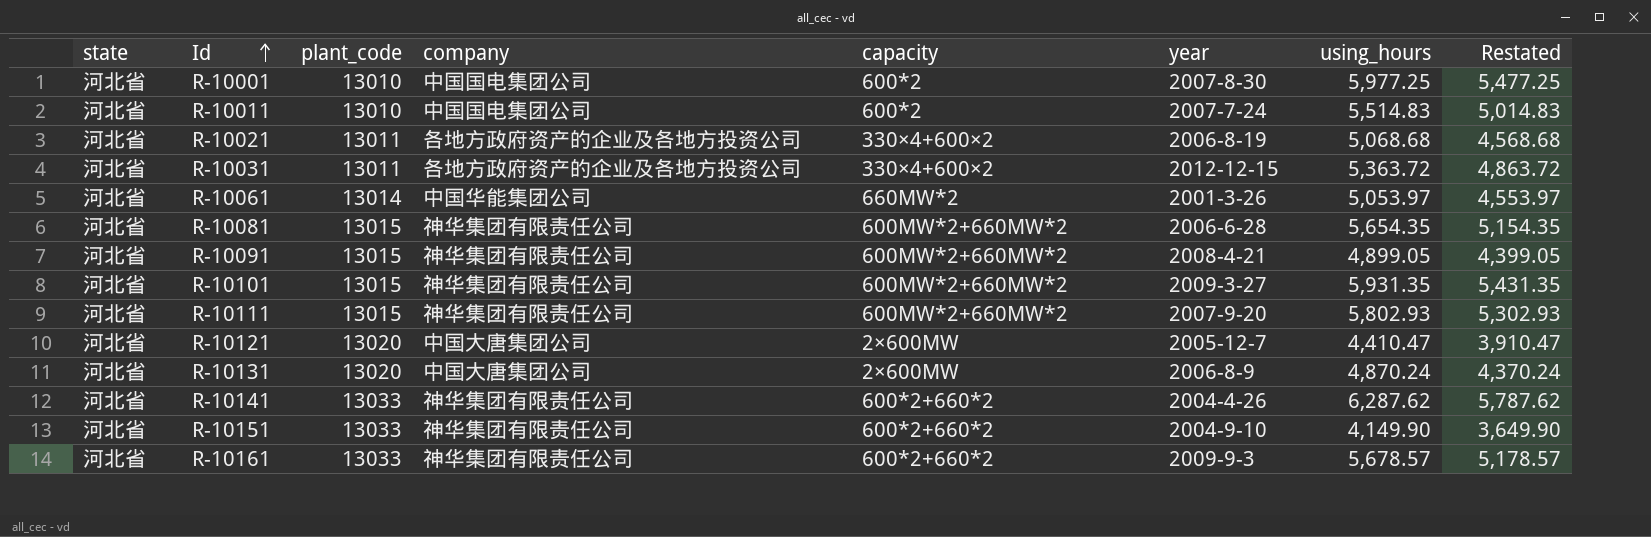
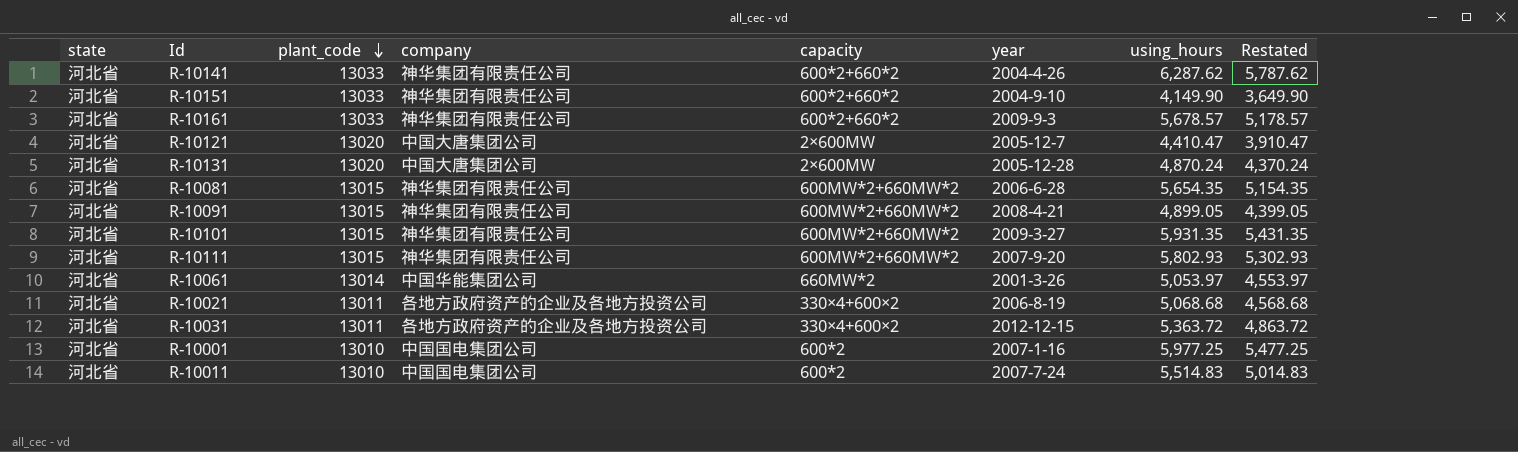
row order: Id ascending -> plant_code descending
R-10131 | year: 2006-8-9 -> 2005-12-28
R-10001 | year: 2007-8-30 -> 2007-1-16

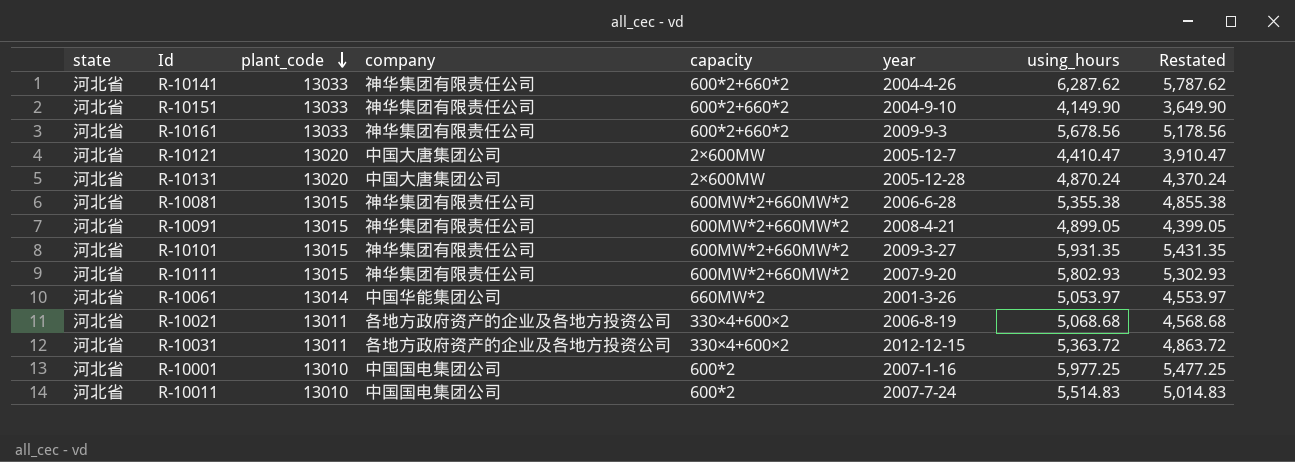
R-10161 | using_hours: 5,678.57 -> 5,678.56
R-10161 | Restated: 5,178.57 -> 5,178.56
R-10081 | using_hours: 5,654.35 -> 5,355.38
R-10081 | Restated: 5,154.35 -> 4,855.38

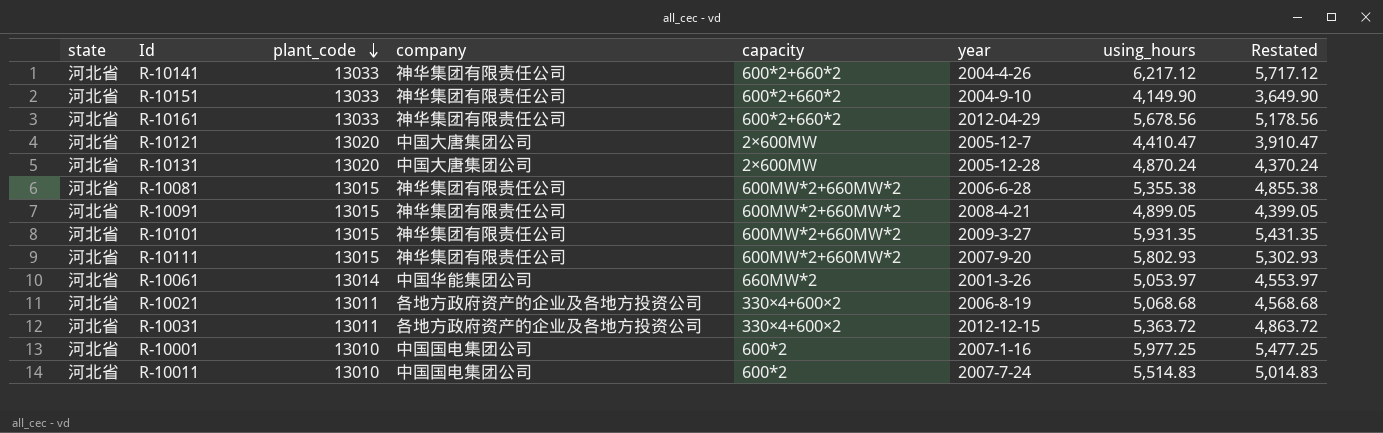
R-10141 | using_hours: 6,287.62 -> 6,217.12
R-10141 | Restated: 5,787.62 -> 5,717.12
R-10161 | year: 2009-9-3 -> 2012-04-29

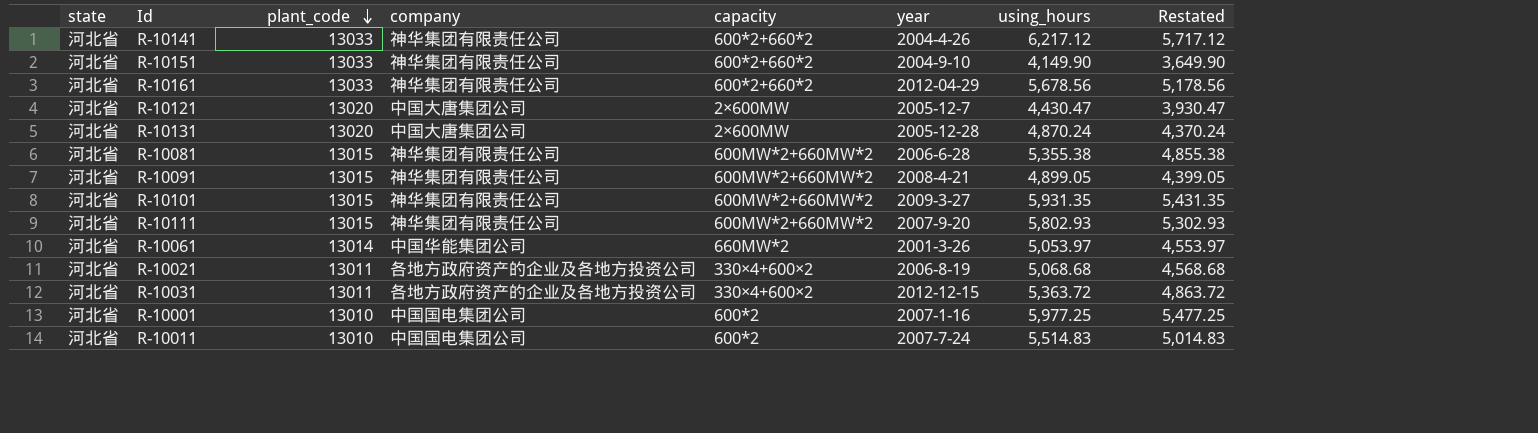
R-10121 | using_hours: 4,410.47 -> 4,430.47
R-10121 | Restated: 3,910.47 -> 3,930.47

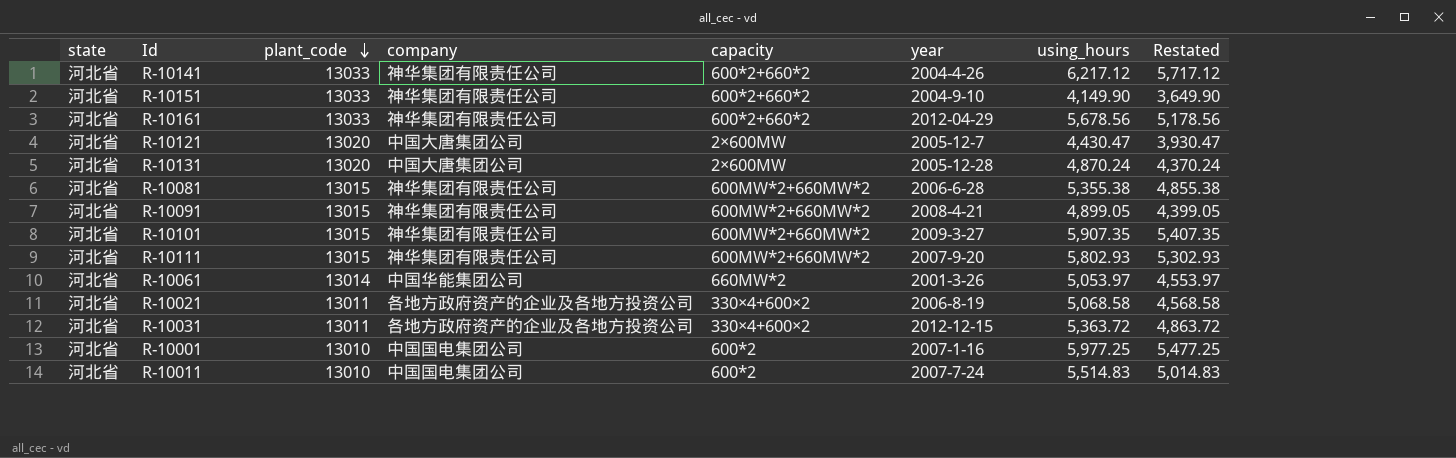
R-10101 | using_hours: 5,931.35 -> 5,907.35
R-10101 | Restated: 5,431.35 -> 5,407.35
R-10021 | using_hours: 5,068.68 -> 5,068.58
R-10021 | Restated: 4,568.68 -> 4,568.58

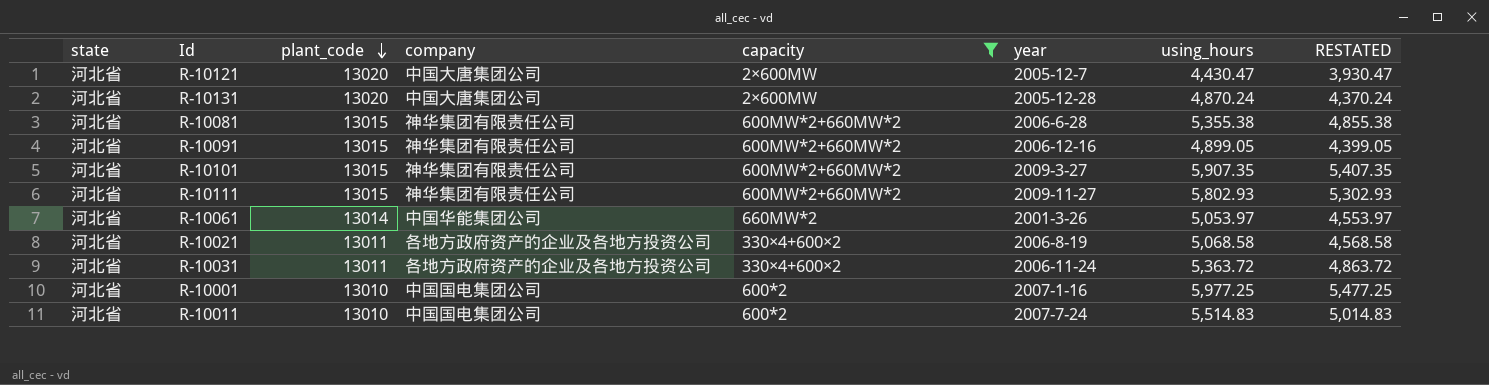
filter: none -> capacity != 600*2+660*2
column name: Restated -> RESTATED
R-10091 | year: 2008-4-21 -> 2006-12-16
R-10111 | year: 2007-9-20 -> 2009-11-27
R-10031 | year: 2012-12-15 -> 2006-11-24

